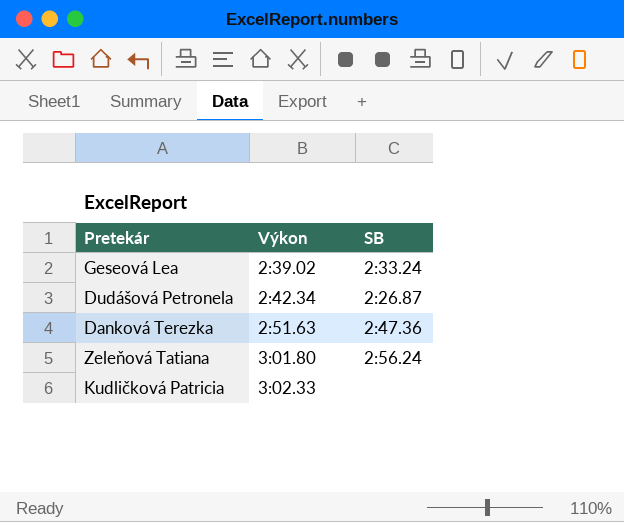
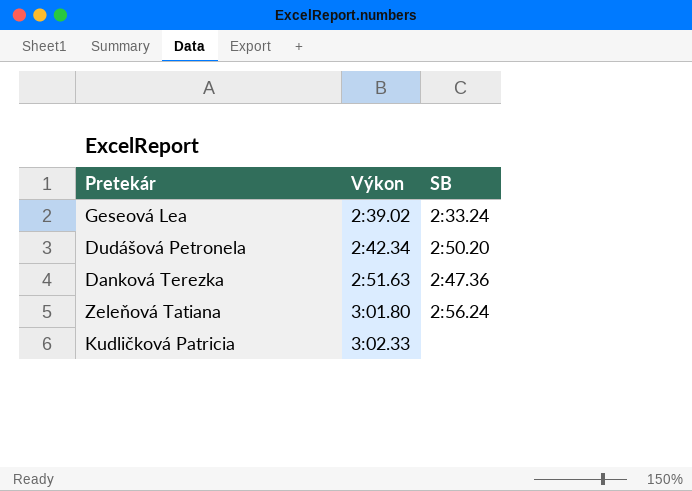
Dudášová Petronela | SB: 2:26.87 -> 2:50.20

